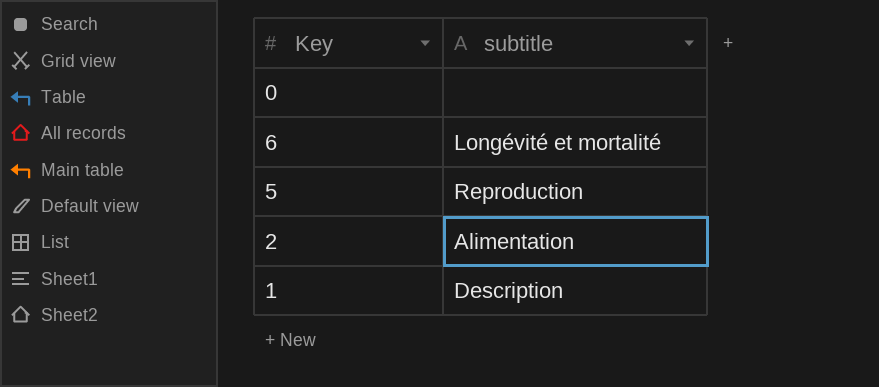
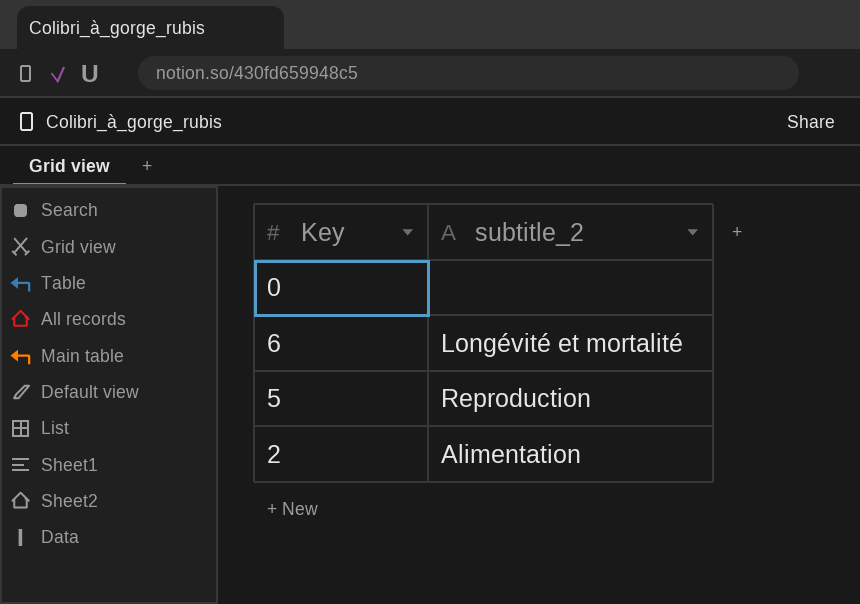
column name: subtitle -> subtitle_2
row 1: Description -> none

